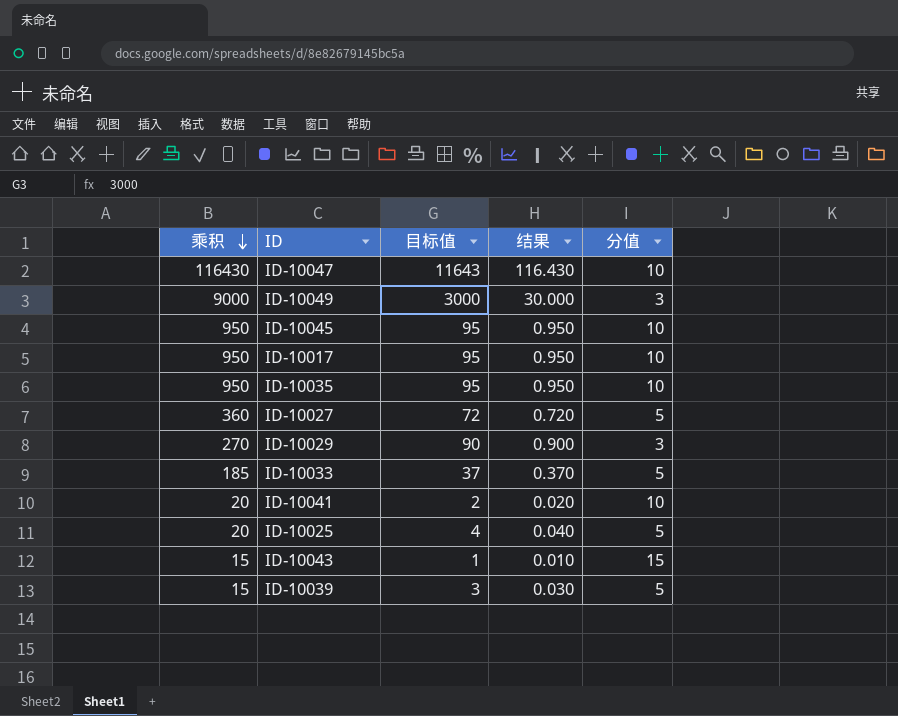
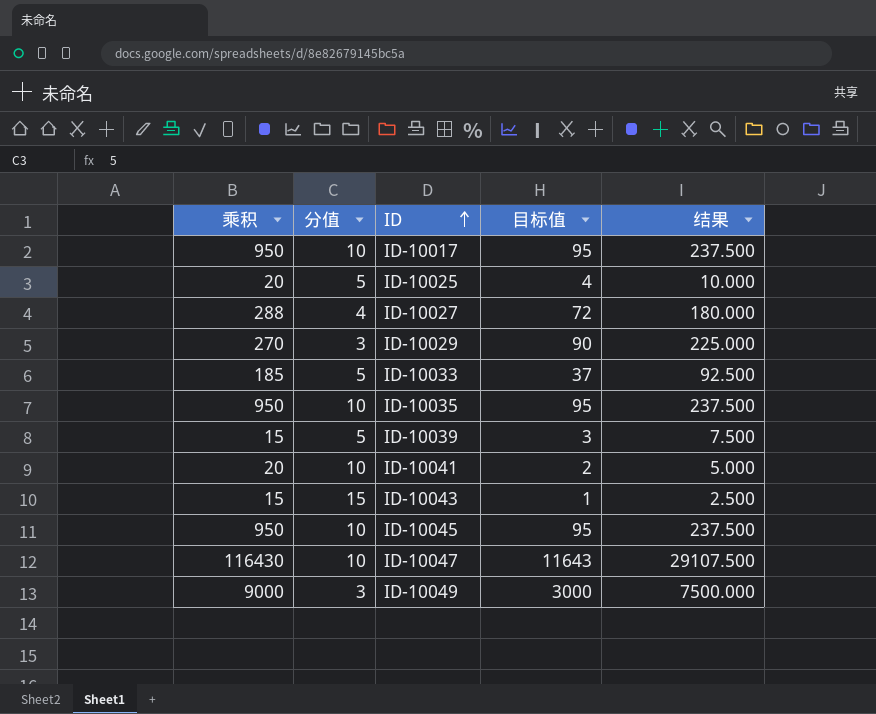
row order: 乘积 descending -> ID ascending
column 分值 | position: 5 -> 2
column 结果 | formula: [目标值] * 0.01 -> [目标值] * 2.5
ID-10027 | 乘积: 360 -> 288
ID-10027 | 分值: 5 -> 4

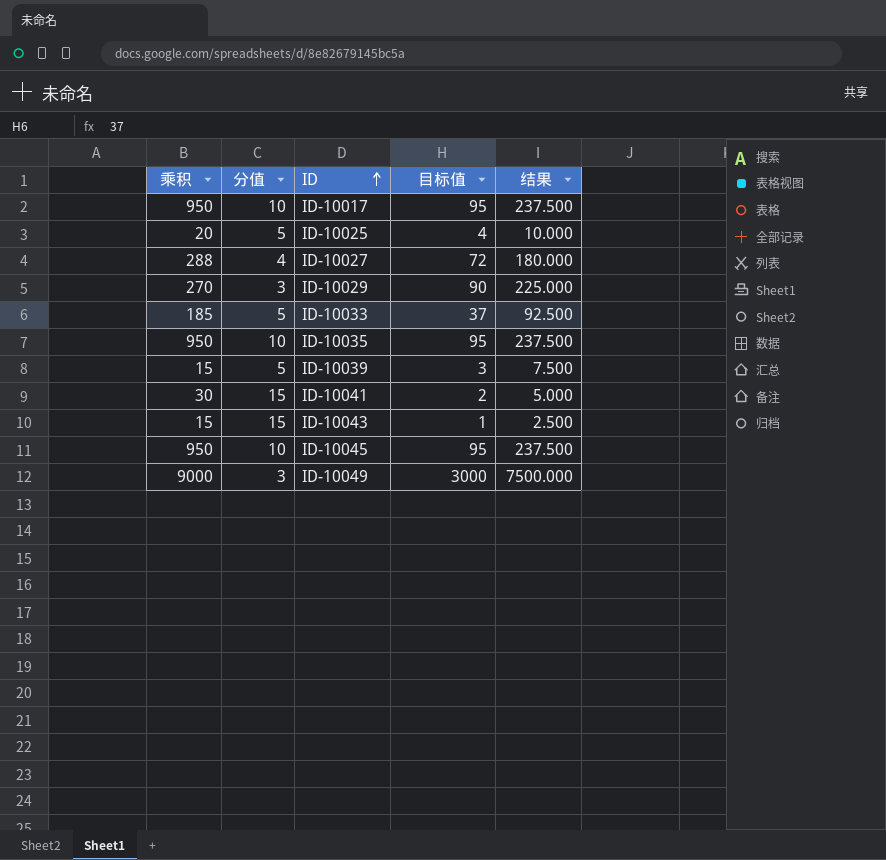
row ID-10047: 116430 | 10 | 11643 | 29107.500 -> none
ID-10041 | 乘积: 20 -> 30
ID-10041 | 分值: 10 -> 15

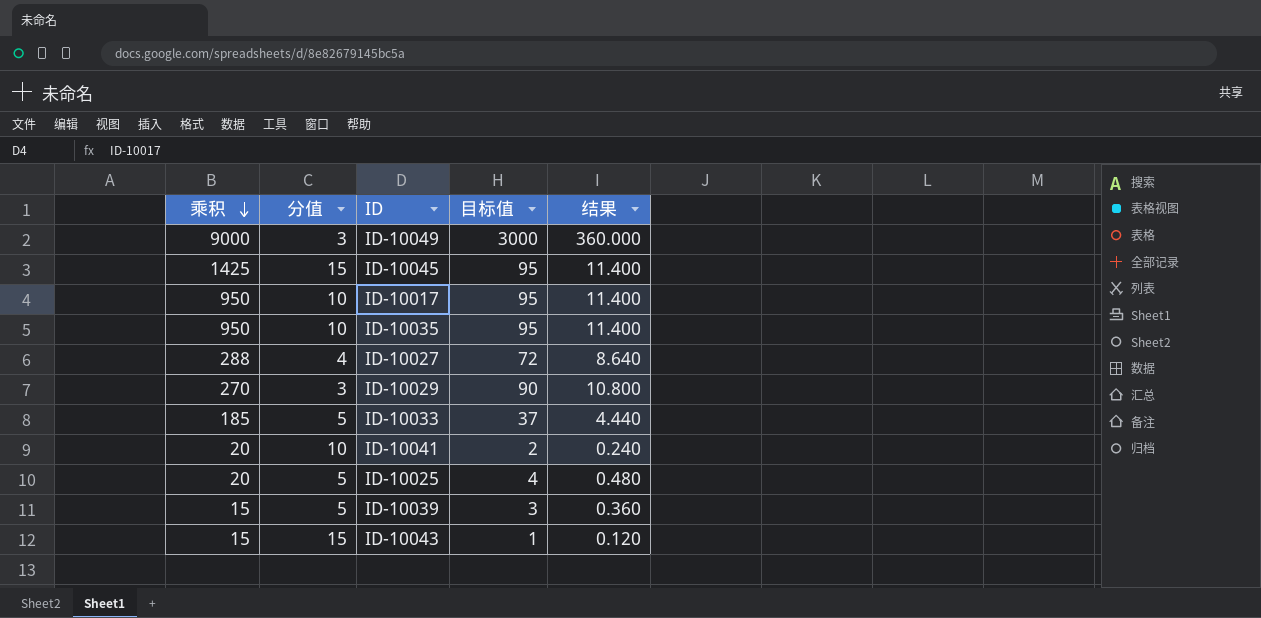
row order: ID ascending -> 乘积 descending
column 结果 | formula: [目标值] * 2.5 -> [目标值] * 0.12
ID-10045 | 乘积: 950 -> 1425
ID-10045 | 分值: 10 -> 15
ID-10041 | 乘积: 30 -> 20
ID-10041 | 分值: 15 -> 10

